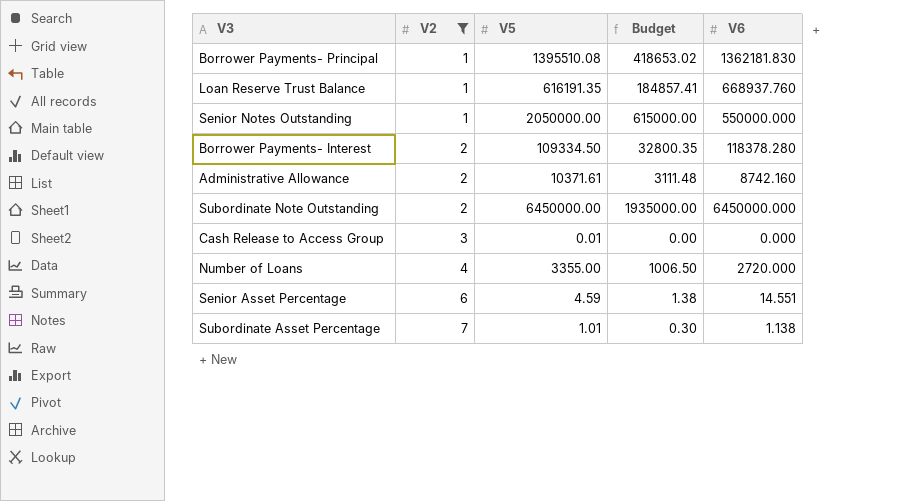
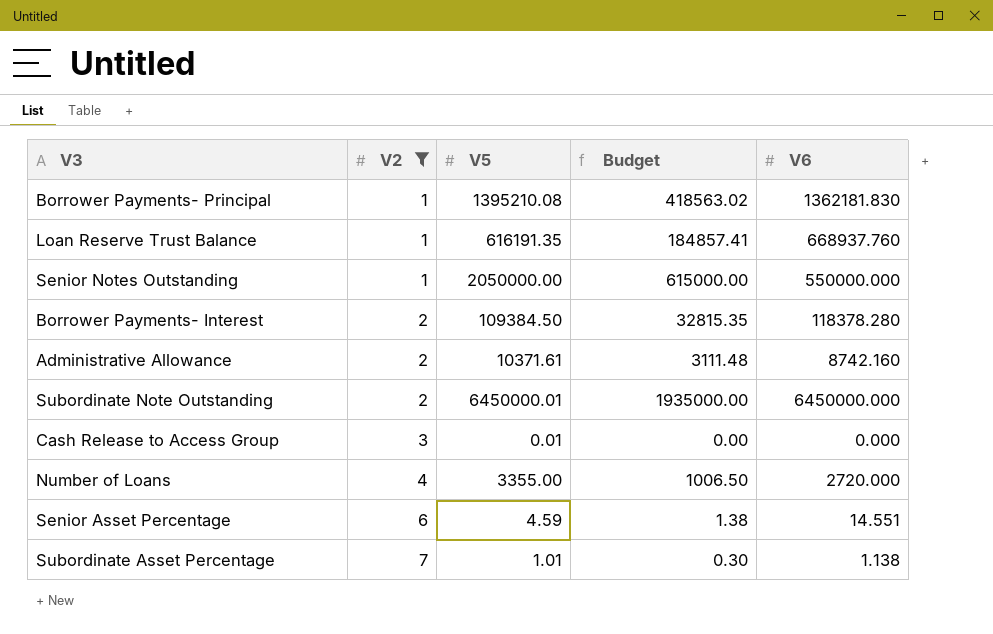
Borrower Payments- Principal | V5: 1395510.08 -> 1395210.08
Borrower Payments- Principal | Budget: 418653.02 -> 418563.02
Borrower Payments- Interest | V5: 109334.50 -> 109384.50
Borrower Payments- Interest | Budget: 32800.35 -> 32815.35
Subordinate Note Outstanding | V5: 6450000.00 -> 6450000.01

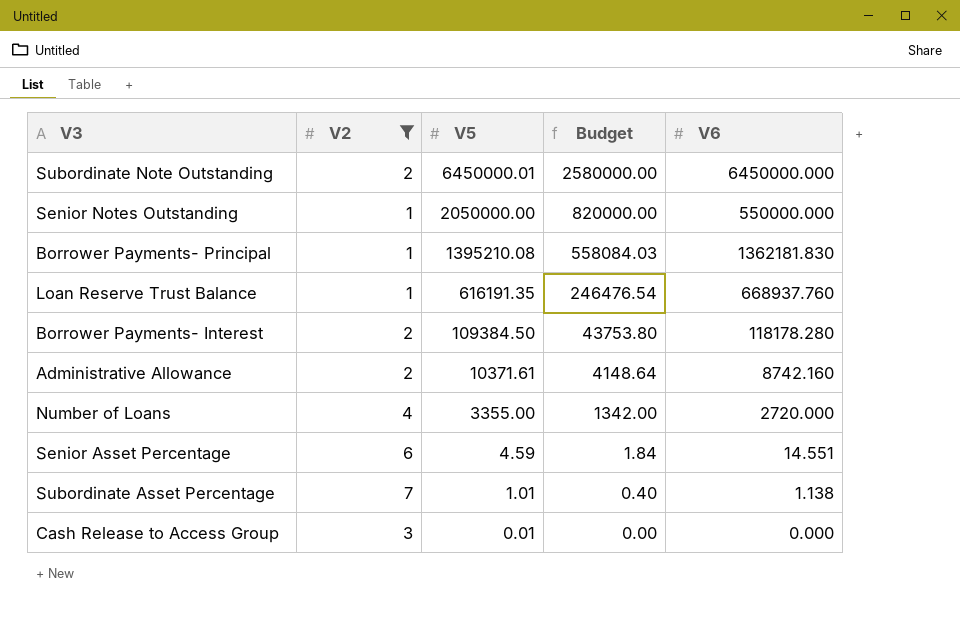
row order: V2 ascending -> V5 descending
column Budget | formula: [V5] * 0.3 -> [V5] * 0.4
Borrower Payments- Interest | V6: 118378.280 -> 118178.280

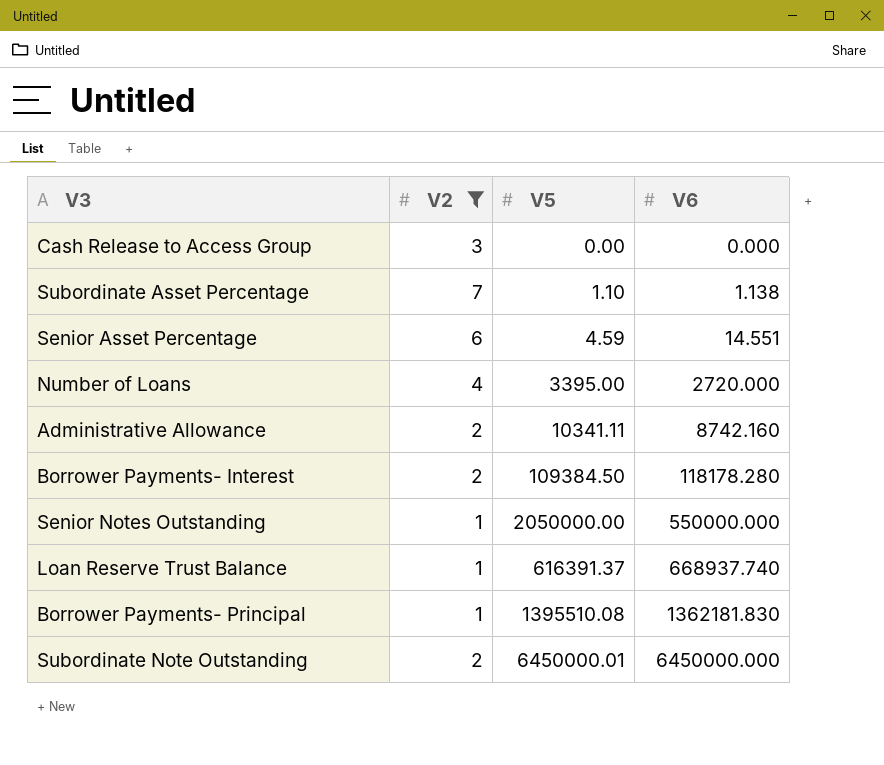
row order: V5 descending -> V6 ascending
column Budget | formula: [V5] * 0.4 -> none
Cash Release to Access Group | V5: 0.01 -> 0.00
Subordinate Asset Percentage | V5: 1.01 -> 1.10
Number of Loans | V5: 3355.00 -> 3395.00
Administrative Allowance | V5: 10371.61 -> 10341.11
Loan Reserve Trust Balance | V5: 616191.35 -> 616391.37
Loan Reserve Trust Balance | V6: 668937.760 -> 668937.740
Borrower Payments- Principal | V5: 1395210.08 -> 1395510.08

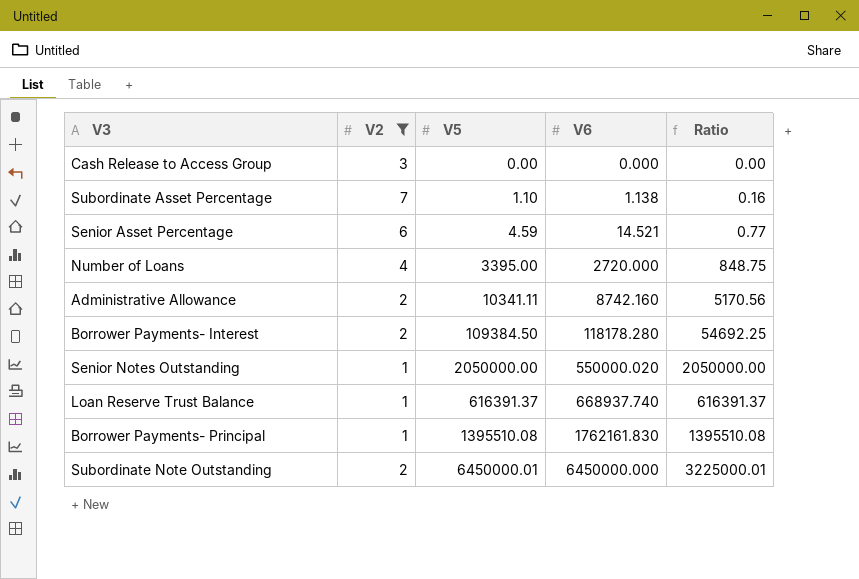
column Ratio | formula: none -> [V5] / [V2]
Senior Asset Percentage | V6: 14.551 -> 14.521
Senior Notes Outstanding | V6: 550000.000 -> 550000.020
Borrower Payments- Principal | V6: 1362181.830 -> 1762161.830

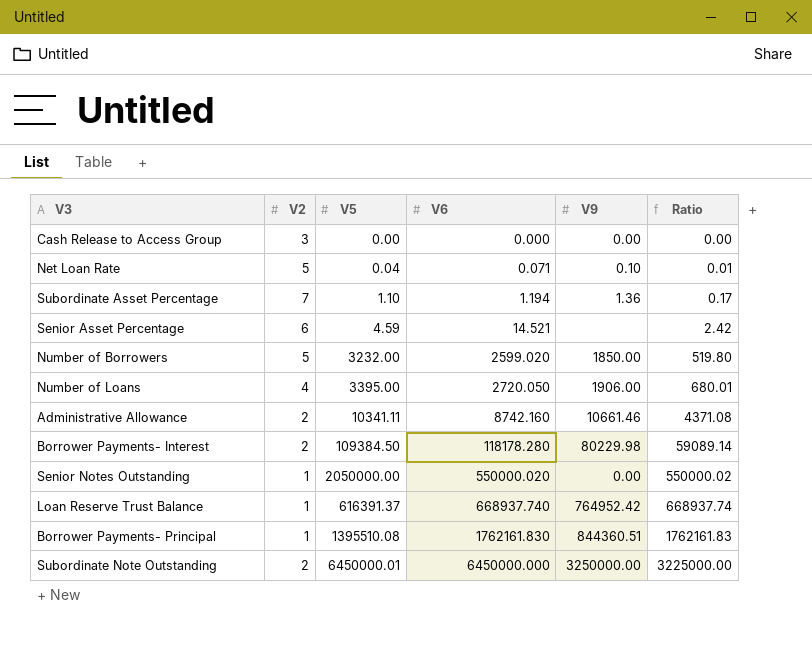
filter: V2 != 5 -> none
column V9 | position: none -> 5
column Ratio | formula: [V5] / [V2] -> [V6] / [V2]
Subordinate Asset Percentage | V6: 1.138 -> 1.194
Number of Loans | V6: 2720.000 -> 2720.050

